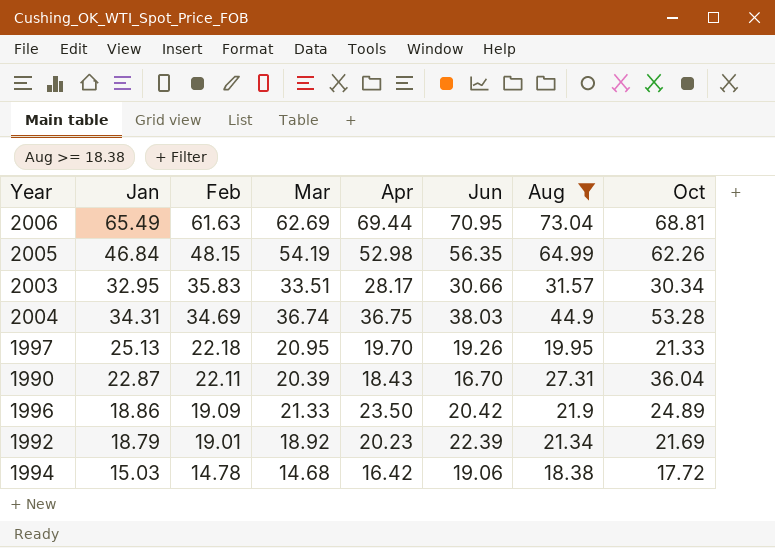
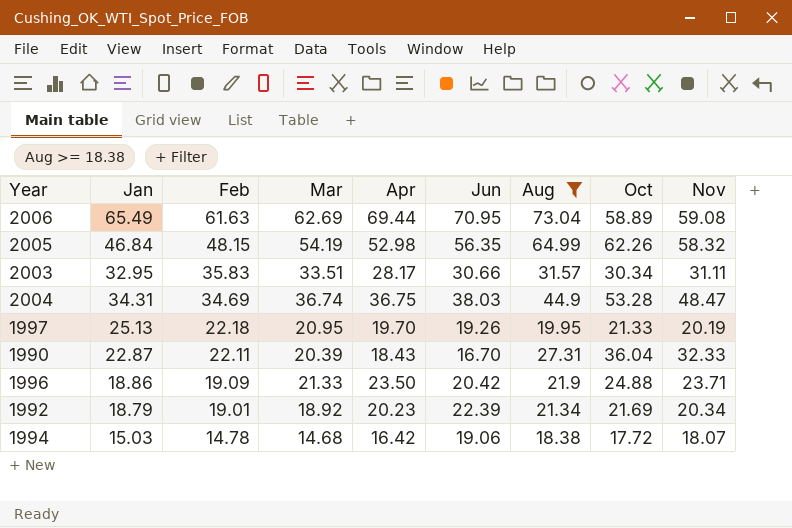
column Nov | position: none -> 9
2006 | Oct: 68.81 -> 58.89
1996 | Oct: 24.89 -> 24.88

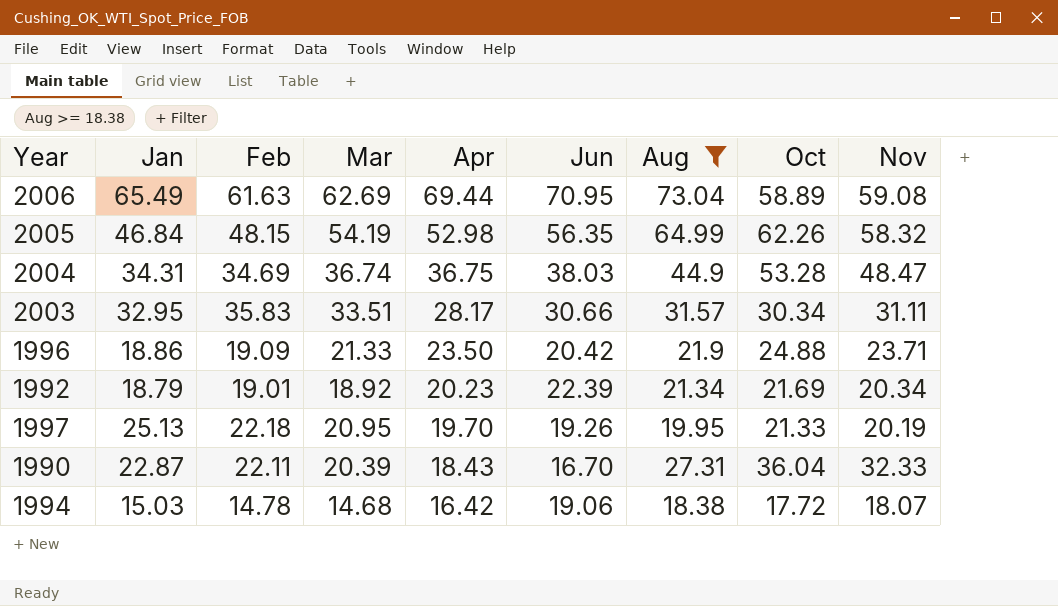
row order: Feb descending -> Apr descending

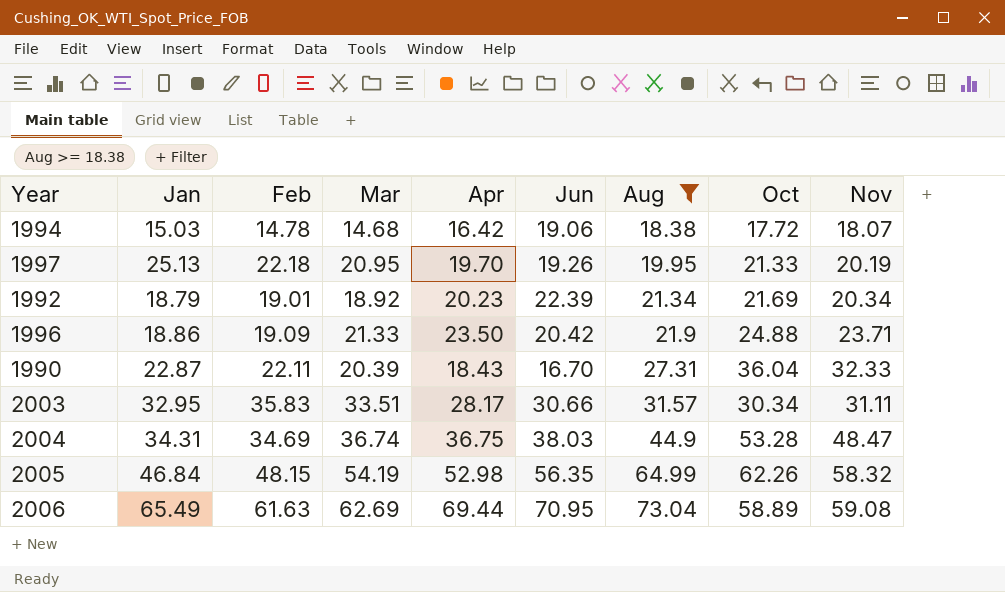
row order: Apr descending -> Aug ascending

